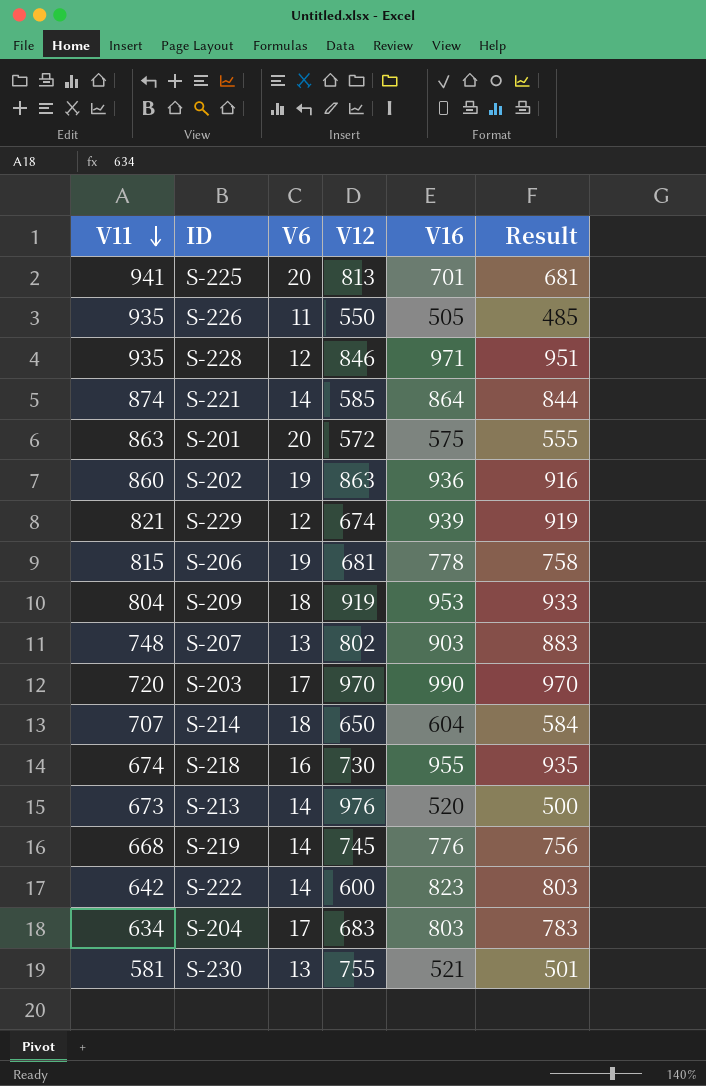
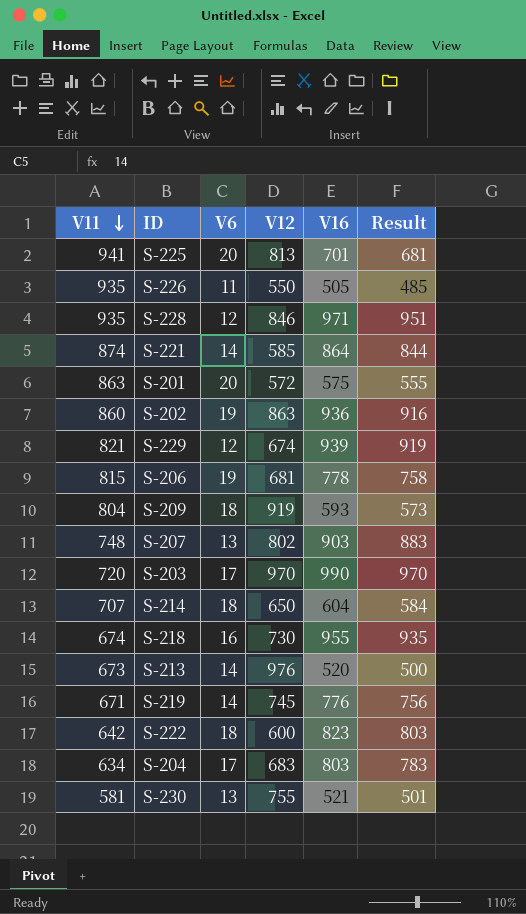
S-209 | V16: 953 -> 593
S-209 | Result: 933 -> 573
S-219 | V11: 668 -> 671
S-222 | V6: 14 -> 18

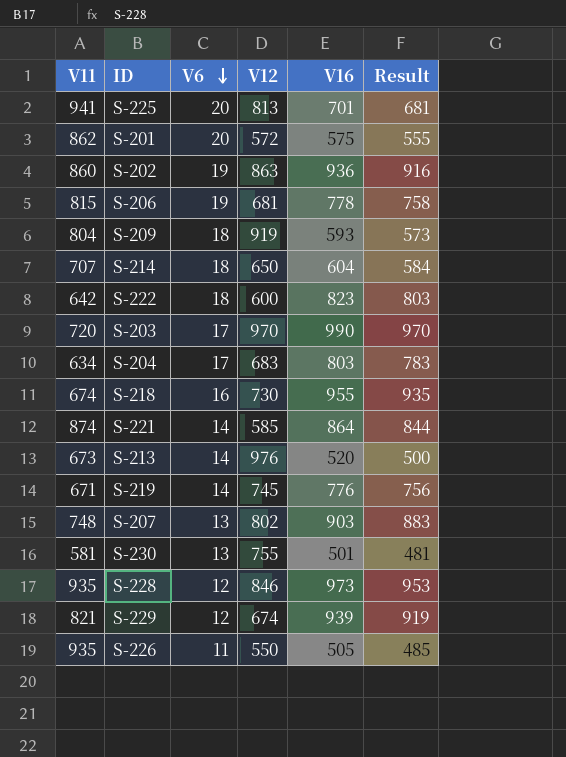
row order: V11 descending -> V6 descending
S-201 | V11: 863 -> 862
S-230 | V16: 521 -> 501
S-230 | Result: 501 -> 481
S-228 | V16: 971 -> 973
S-228 | Result: 951 -> 953

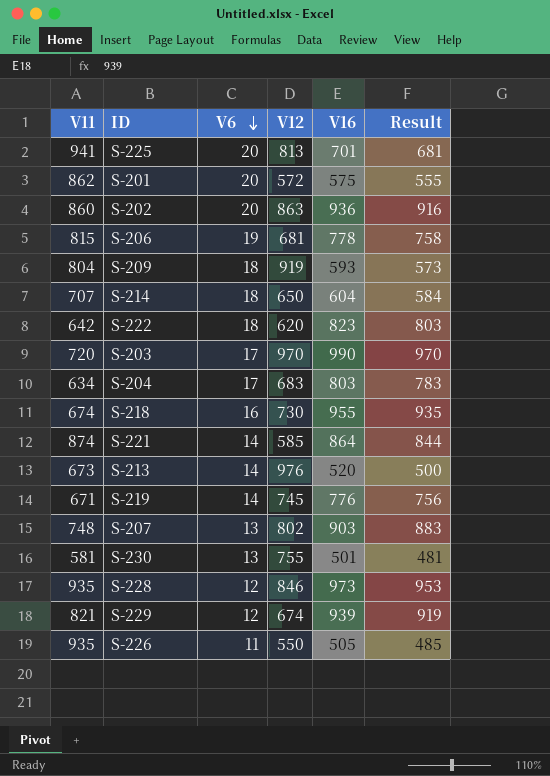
S-202 | V6: 19 -> 20
S-222 | V12: 600 -> 620

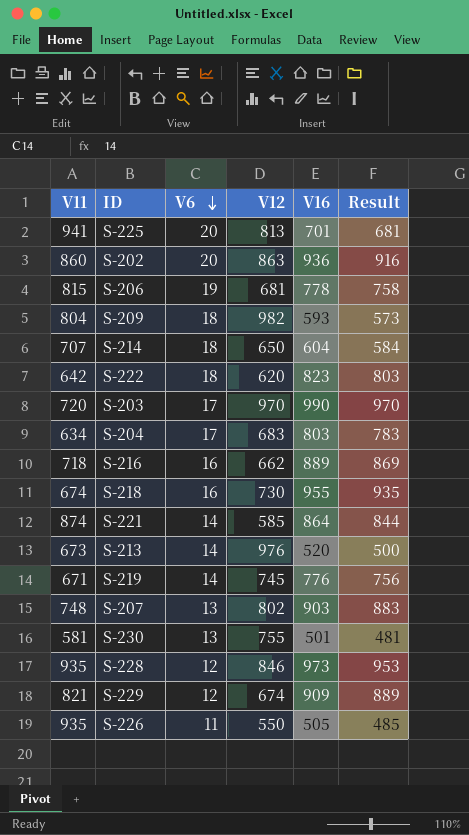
row S-201: 862 | 20 | 572 | 575 | 555 -> none
S-209 | V12: 919 -> 982
row S-216: none -> 718 | 16 | 662 | 889 | 869
S-229 | V16: 939 -> 909
S-229 | Result: 919 -> 889

